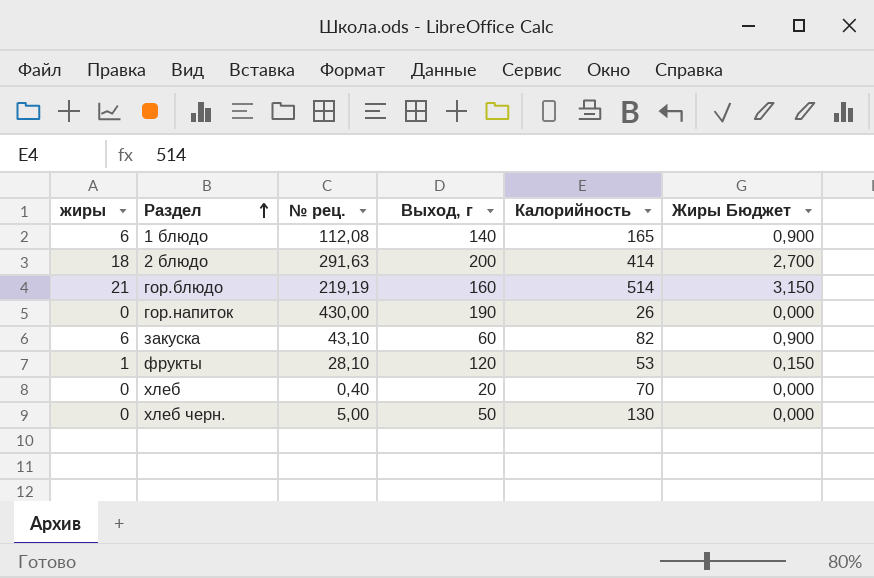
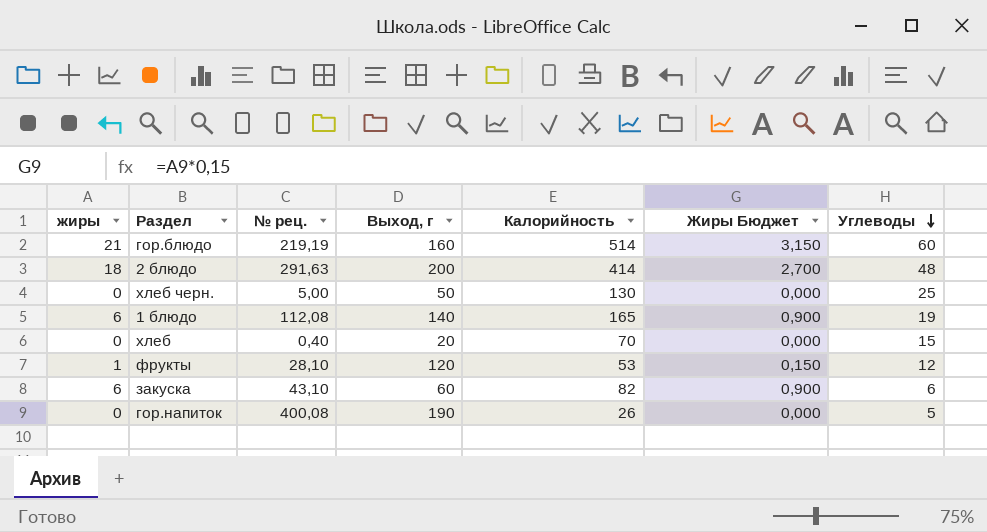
row order: Раздел ascending -> Углеводы descending
column Углеводы | position: none -> 7
гор.напиток | № рец.: 430,00 -> 400,08

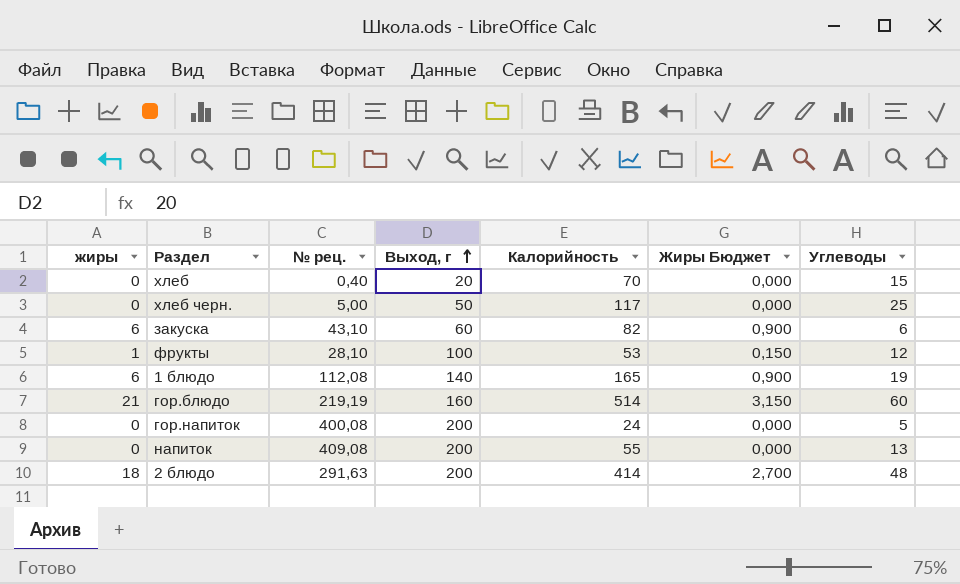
row order: Углеводы descending -> Выход, г ascending
хлеб черн. | Калорийность: 130 -> 117
фрукты | Выход, г: 120 -> 100
гор.напиток | Выход, г: 190 -> 200
гор.напиток | Калорийность: 26 -> 24
row напиток: none -> 0 | 409,08 | 200 | 55 | 0,000 | 13

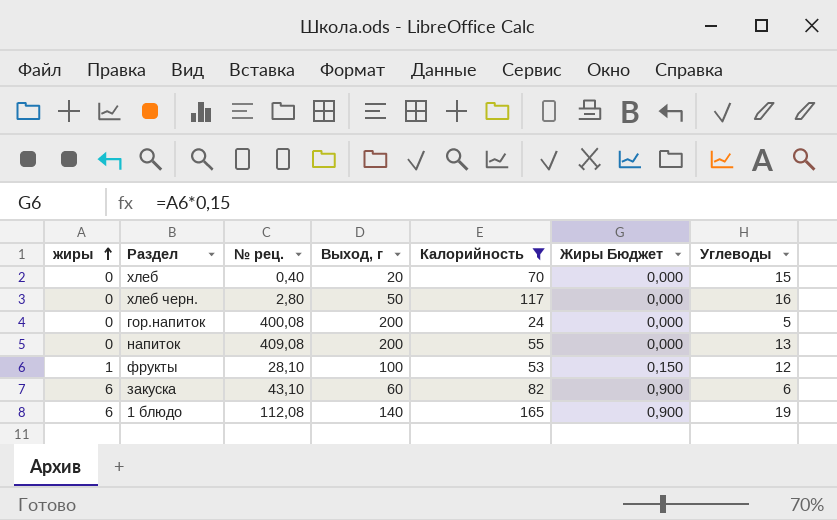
filter: none -> Калорийность <= 165
row order: Выход, г ascending -> жиры ascending
хлеб черн. | № рец.: 5,00 -> 2,80
хлеб черн. | Углеводы: 25 -> 16

